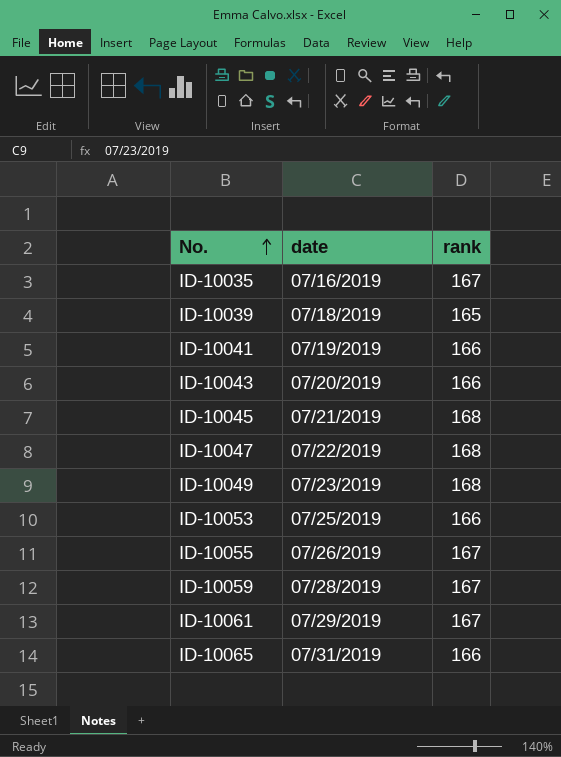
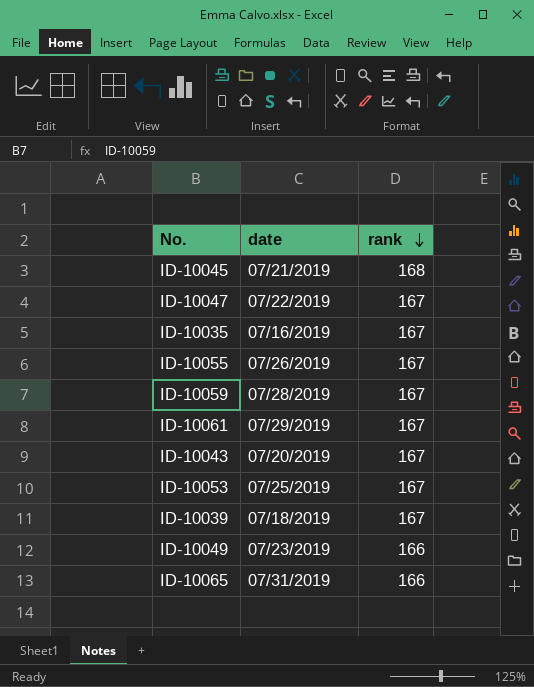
row order: No. ascending -> rank descending
row ID-10041: 07/19/2019 | 166 -> none
ID-10047 | rank: 168 -> 167
ID-10043 | rank: 166 -> 167
ID-10053 | rank: 166 -> 167
ID-10039 | rank: 165 -> 167
ID-10049 | rank: 168 -> 166

